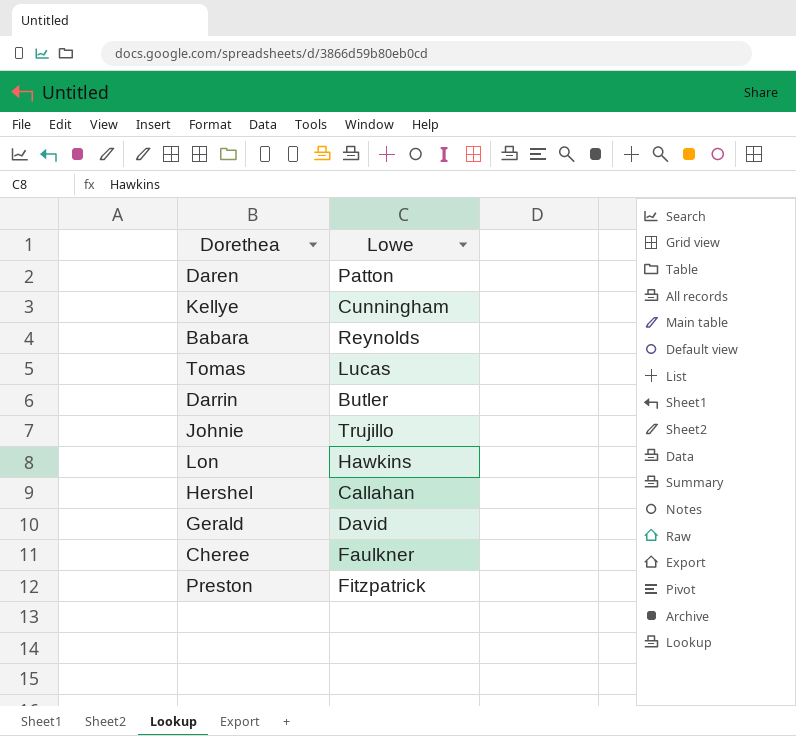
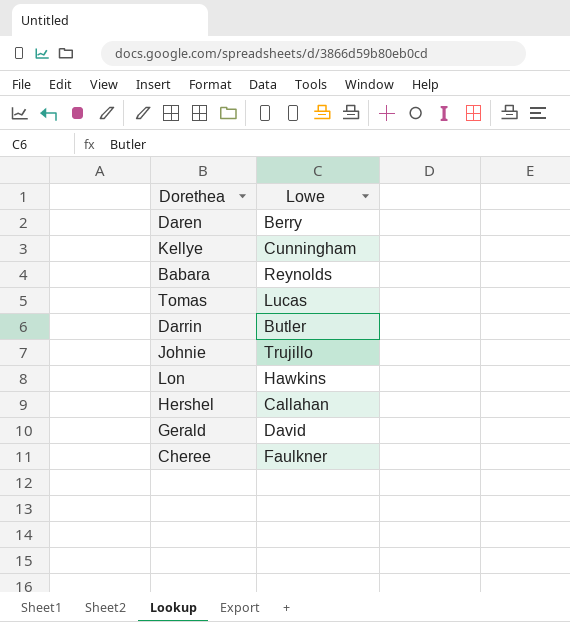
row Preston: Fitzpatrick -> none
Daren | Lowe: Patton -> Berry

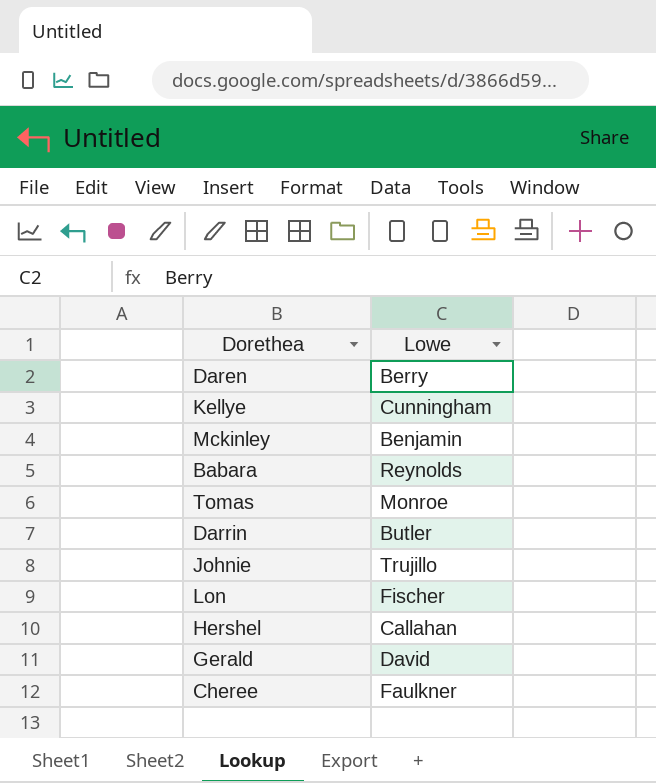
row Mckinley: none -> Benjamin
Tomas | Lowe: Lucas -> Monroe
Lon | Lowe: Hawkins -> Fischer

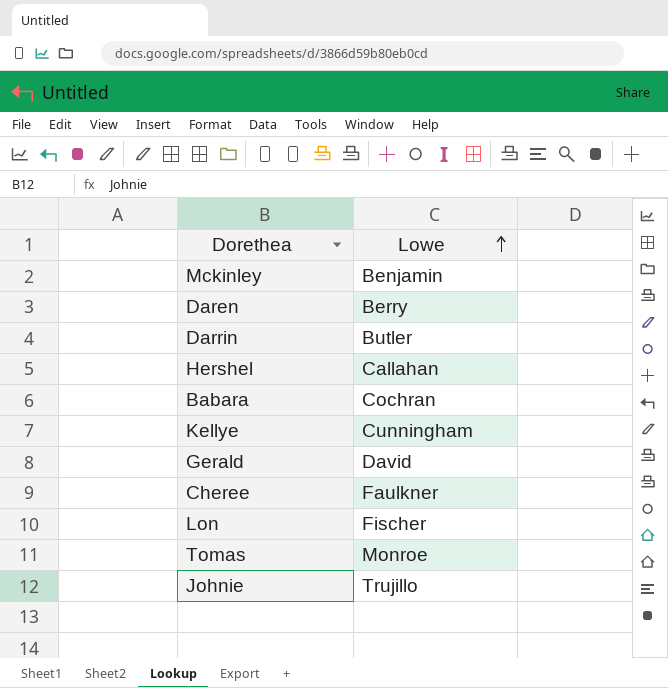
row order: none -> Lowe ascending
Babara | Lowe: Reynolds -> Cochran

